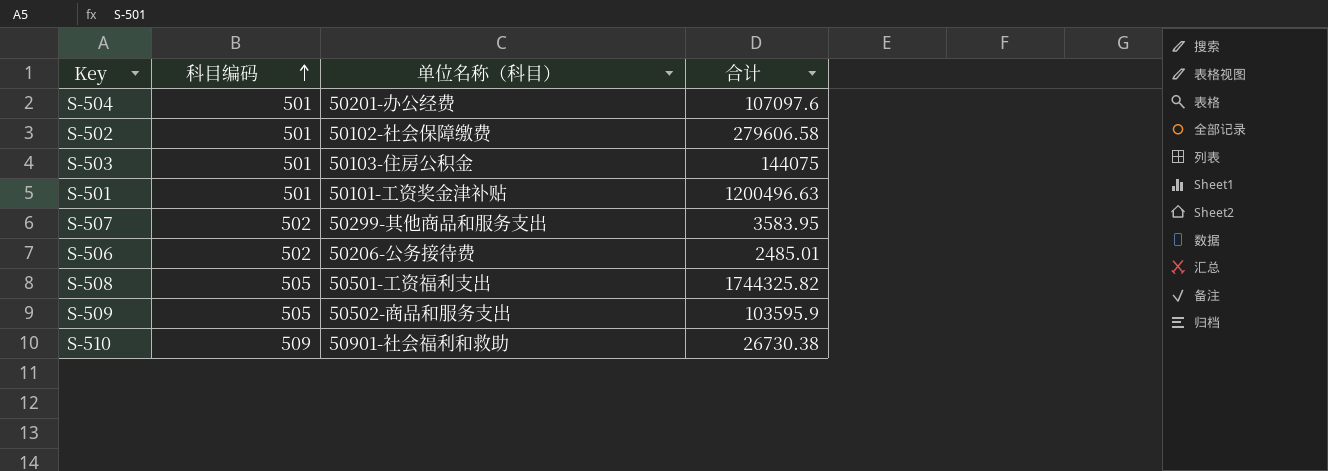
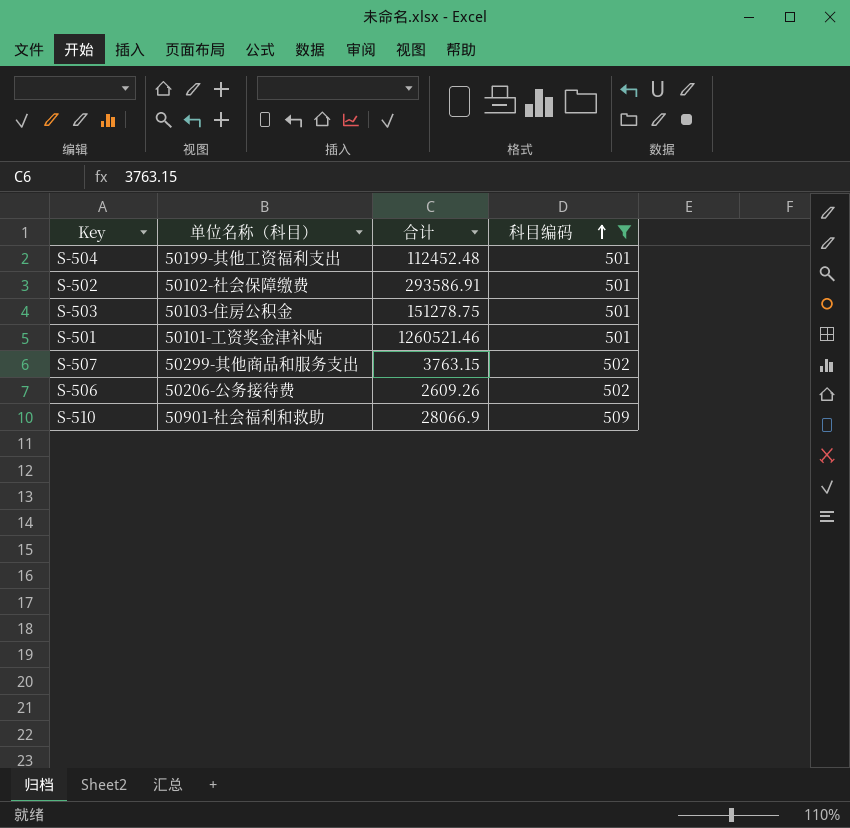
filter: none -> 科目编码 != 505
column 科目编码 | position: 2 -> 4
S-504 | 单位名称（科目）: 50201-办公经费 -> 50199-其他工资福利支出
S-504 | 合计: 107097.6 -> 112452.48
S-502 | 合计: 279606.58 -> 293586.91
S-503 | 合计: 144075 -> 151278.75
S-501 | 合计: 1200496.63 -> 1260521.46
S-507 | 合计: 3583.95 -> 3763.15
S-506 | 合计: 2485.01 -> 2609.26
S-510 | 合计: 26730.38 -> 28066.9

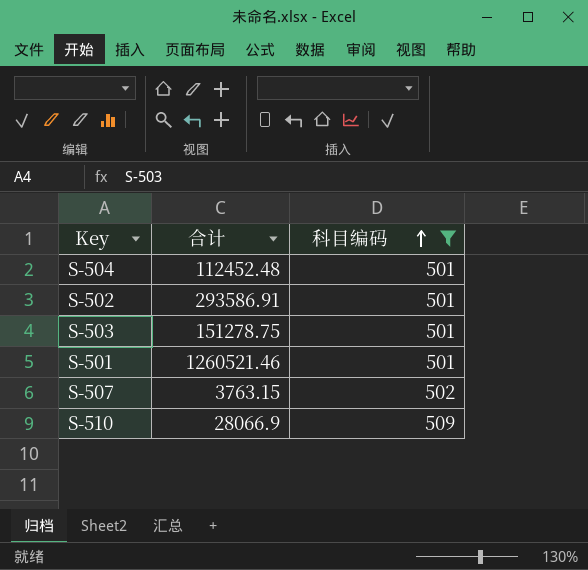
column 单位名称（科目） | position: 2 -> none
row S-506: 50206-公务接待费 | 2609.26 | 502 -> none

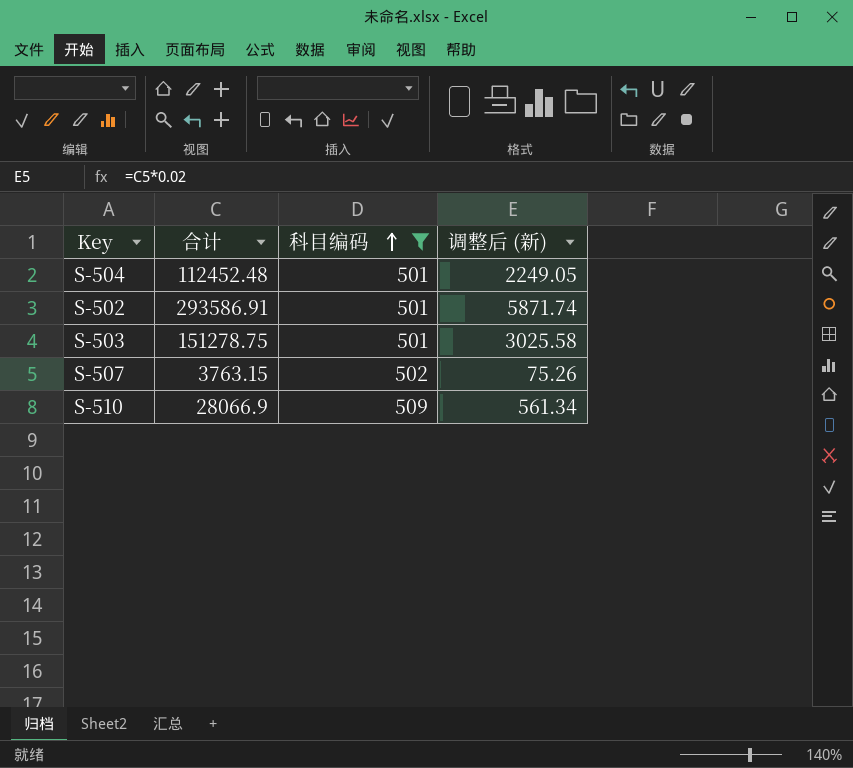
column 调整后 (新) | formula: none -> [合计] * 0.02
row S-501: 1260521.46 | 501 -> none

